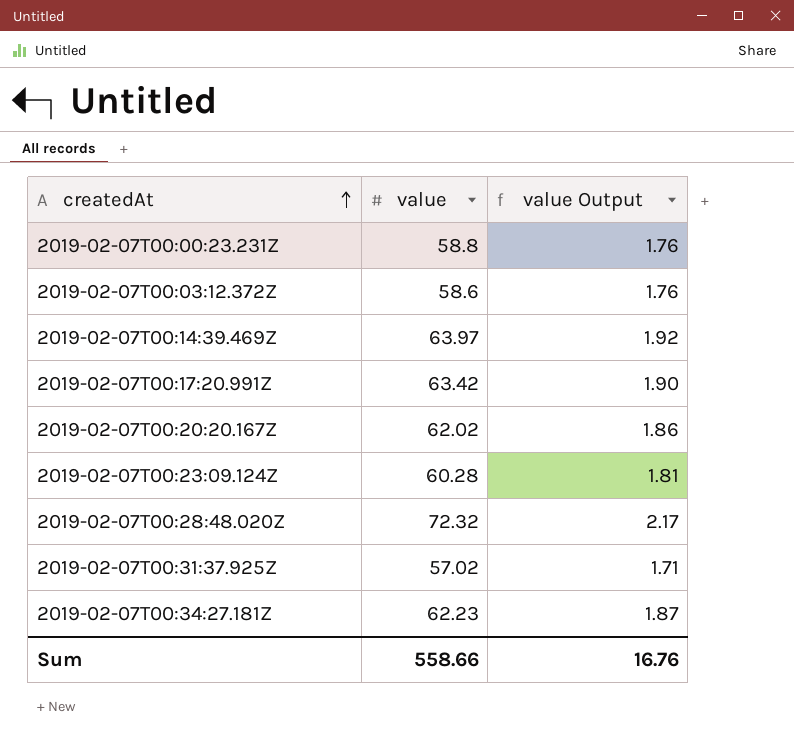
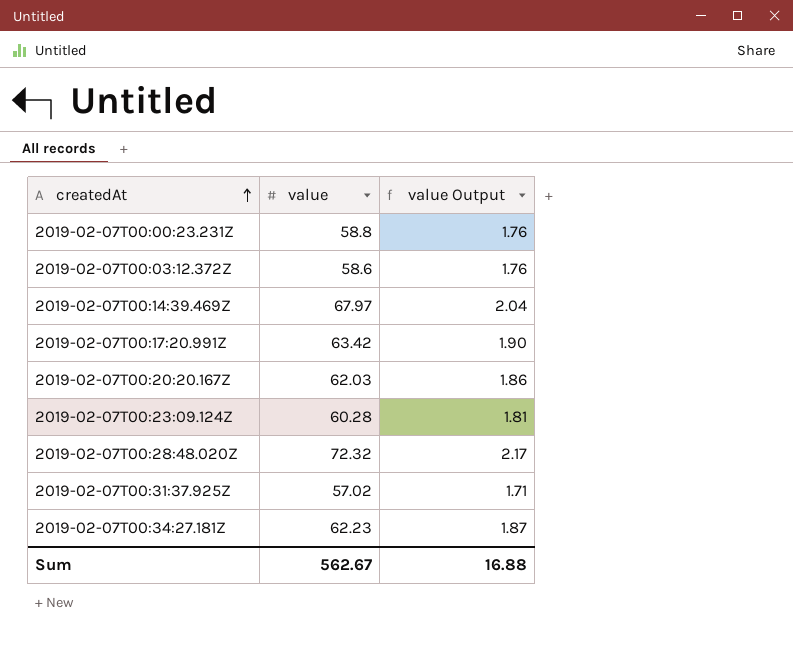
2019-02-07T00:14:39.469Z | value: 63.97 -> 67.97
2019-02-07T00:14:39.469Z | value Output: 1.92 -> 2.04
2019-02-07T00:20:20.167Z | value: 62.02 -> 62.03
Sum | value: 558.66 -> 562.67
Sum | value Output: 16.76 -> 16.88

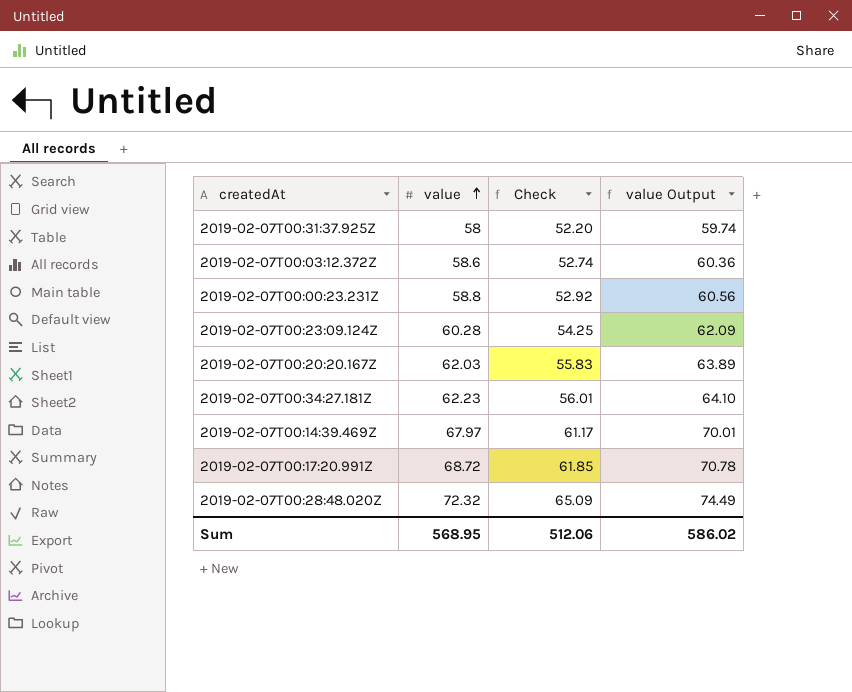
row order: createdAt ascending -> value ascending
column Check | formula: none -> [value] * 0.9
column value Output | formula: [value] * 0.03 -> [value] * 1.03
2019-02-07T00:31:37.925Z | value: 57.02 -> 58
2019-02-07T00:17:20.991Z | value: 63.42 -> 68.72
Sum | value: 562.67 -> 568.95
Sum | value Output: 16.88 -> 586.02

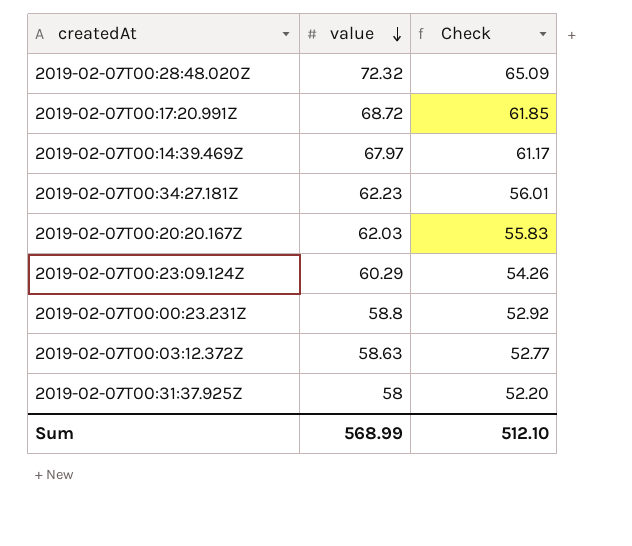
row order: value ascending -> value descending
column value Output | formula: [value] * 1.03 -> none
2019-02-07T00:23:09.124Z | value: 60.28 -> 60.29
2019-02-07T00:23:09.124Z | Check: 54.25 -> 54.26
2019-02-07T00:03:12.372Z | value: 58.6 -> 58.63
2019-02-07T00:03:12.372Z | Check: 52.74 -> 52.77
Sum | value: 568.95 -> 568.99
Sum | Check: 512.06 -> 512.10

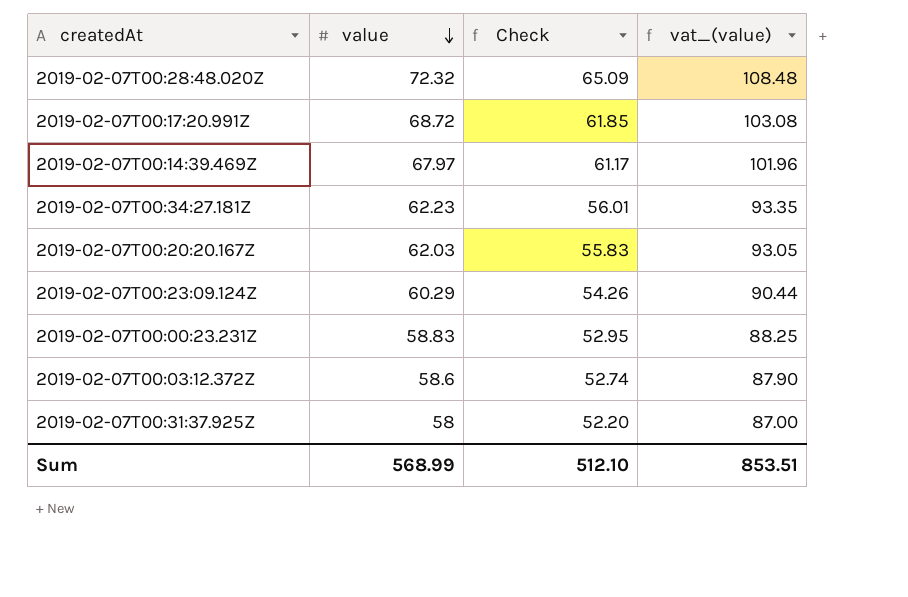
column vat_(value) | formula: none -> [value] * 1.5
2019-02-07T00:00:23.231Z | value: 58.8 -> 58.83
2019-02-07T00:00:23.231Z | Check: 52.92 -> 52.95
2019-02-07T00:03:12.372Z | value: 58.63 -> 58.6
2019-02-07T00:03:12.372Z | Check: 52.77 -> 52.74

